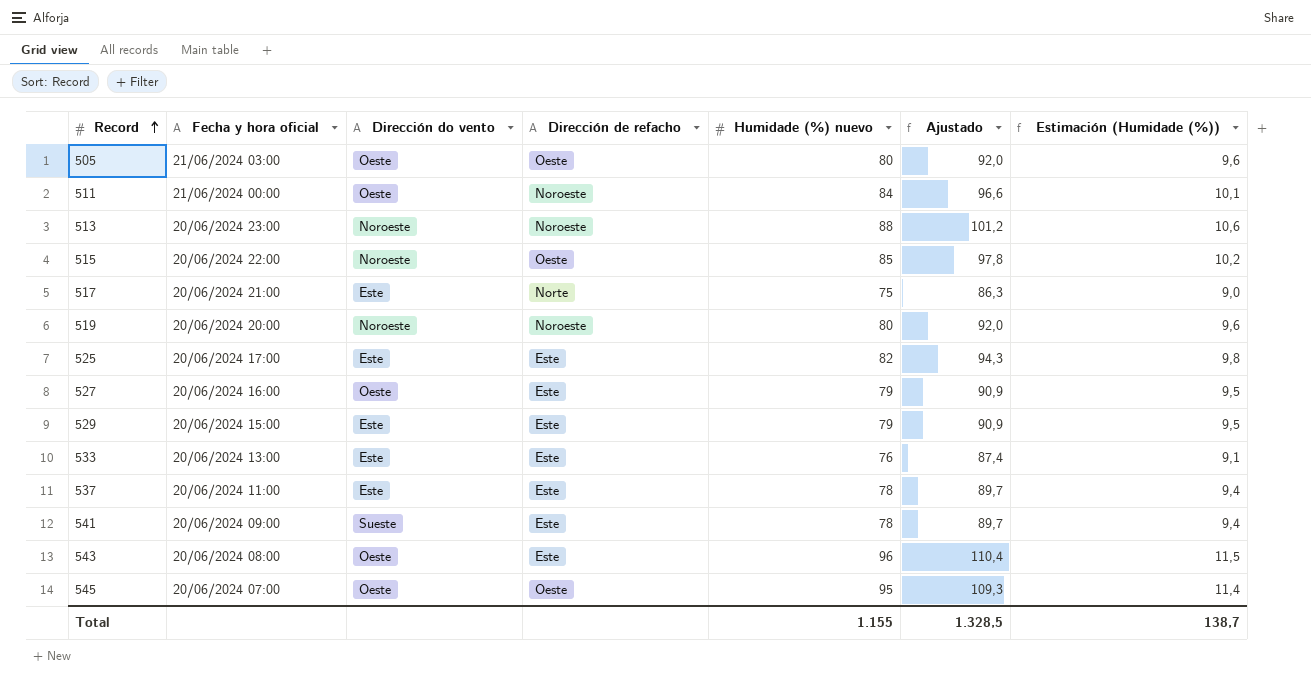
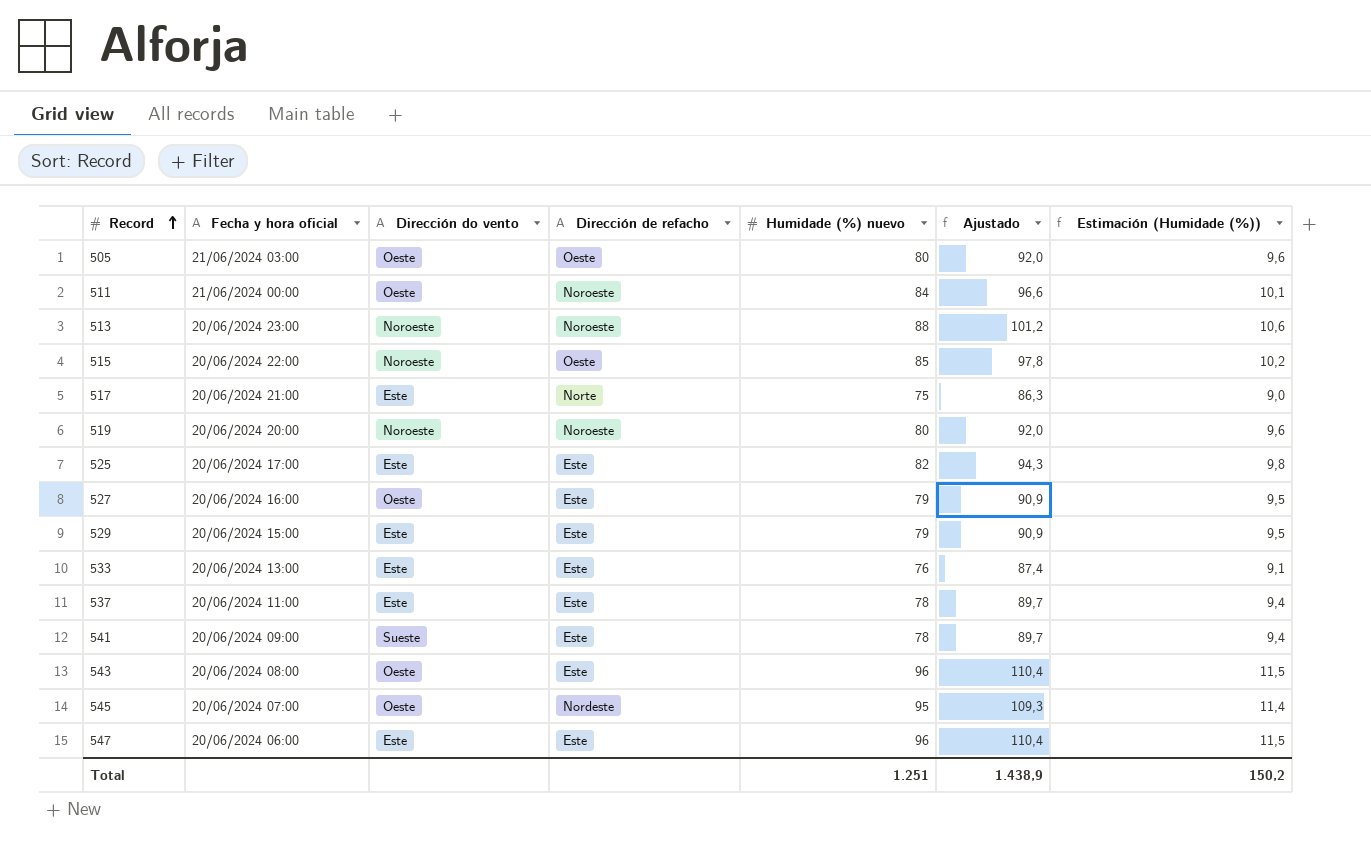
545 | Dirección de refacho: Oeste -> Nordeste
row 547: none -> 20/06/2024 06:00 | Este | Este | 96 | 110,4 | 11,5
Total | Humidade (%) nuevo: 1.155 -> 1.251
Total | Ajustado: 1.328,5 -> 1.438,9
Total | Estimación (Humidade (%)): 138,7 -> 150,2

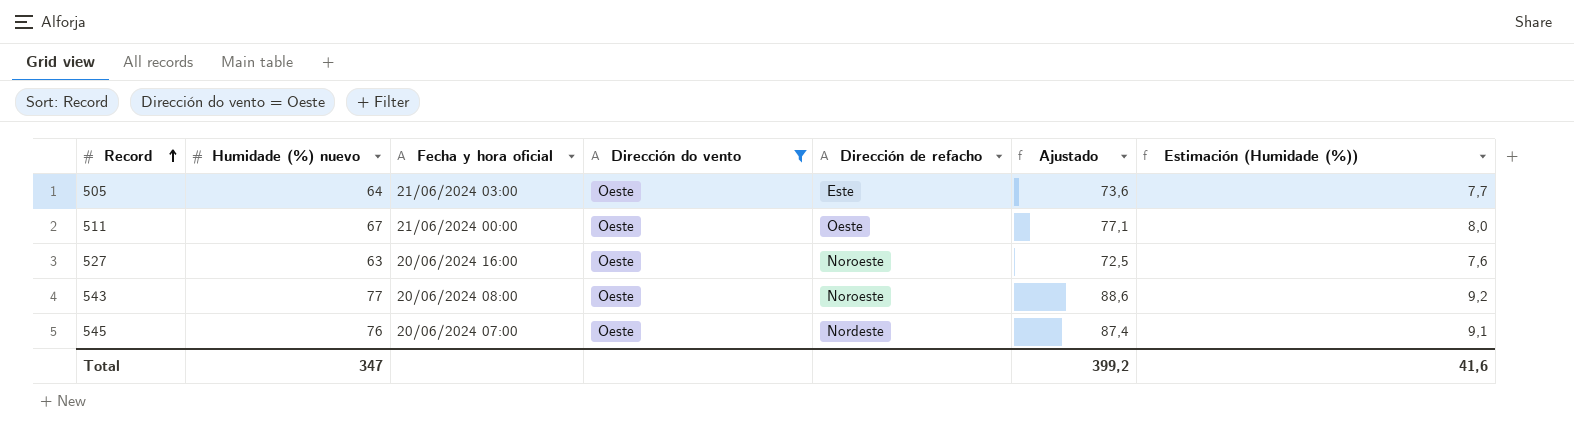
filter: none -> Dirección do vento = Oeste
column Humidade (%) nuevo | position: 5 -> 2
505 | Humidade (%) nuevo: 80 -> 64
505 | Dirección de refacho: Oeste -> Este
505 | Ajustado: 92,0 -> 73,6
505 | Estimación (Humidade (%)): 9,6 -> 7,7
511 | Humidade (%) nuevo: 84 -> 67
511 | Dirección de refacho: Noroeste -> Oeste
511 | Ajustado: 96,6 -> 77,1
511 | Estimación (Humidade (%)): 10,1 -> 8,0
527 | Humidade (%) nuevo: 79 -> 63
527 | Dirección de refacho: Este -> Noroeste
527 | Ajustado: 90,9 -> 72,5
527 | Estimación (Humidade (%)): 9,5 -> 7,6
543 | Humidade (%) nuevo: 96 -> 77
543 | Dirección de refacho: Este -> Noroeste
543 | Ajustado: 110,4 -> 88,6
543 | Estimación (Humidade (%)): 11,5 -> 9,2
545 | Humidade (%) nuevo: 95 -> 76
545 | Ajustado: 109,3 -> 87,4
545 | Estimación (Humidade (%)): 11,4 -> 9,1
Total | Humidade (%) nuevo: 1.251 -> 347
Total | Ajustado: 1.438,9 -> 399,2
Total | Estimación (Humidade (%)): 150,2 -> 41,6

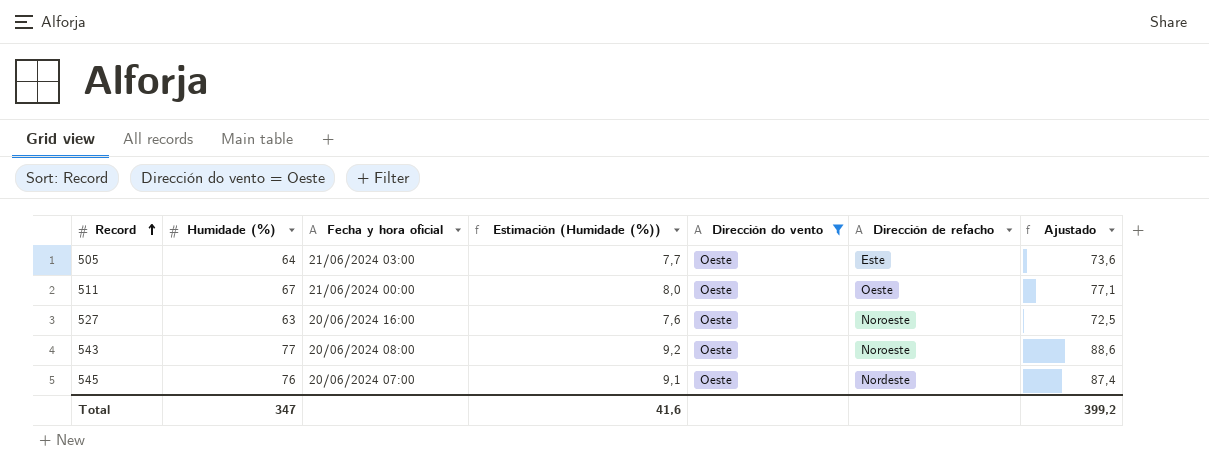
column name: Humidade (%) nuevo -> Humidade (%)
column Estimación (Humidade (%)) | position: 7 -> 4

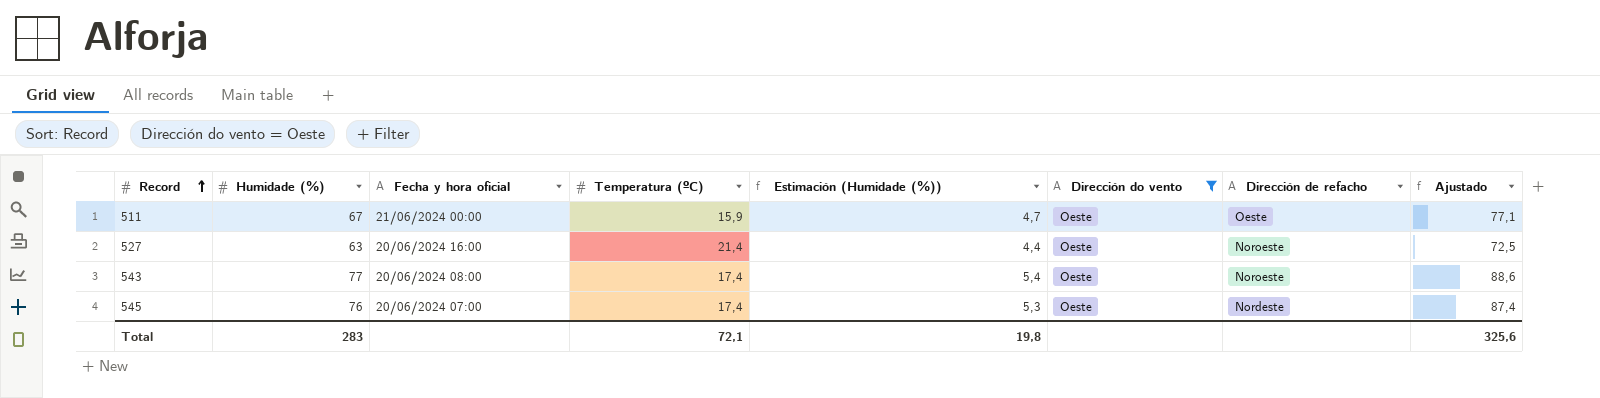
column Temperatura (ºC) | position: none -> 4
column Estimación (Humidade (%)) | formula: [Humidade (%)] * 0,12 -> [Humidade (%)] * 0,07
row 505: 64 | 21/06/2024 03:00 | 7,7 | Oeste | Este | 73,6 -> none
Total | Humidade (%): 347 -> 283
Total | Estimación (Humidade (%)): 41,6 -> 19,8
Total | Ajustado: 399,2 -> 325,6

